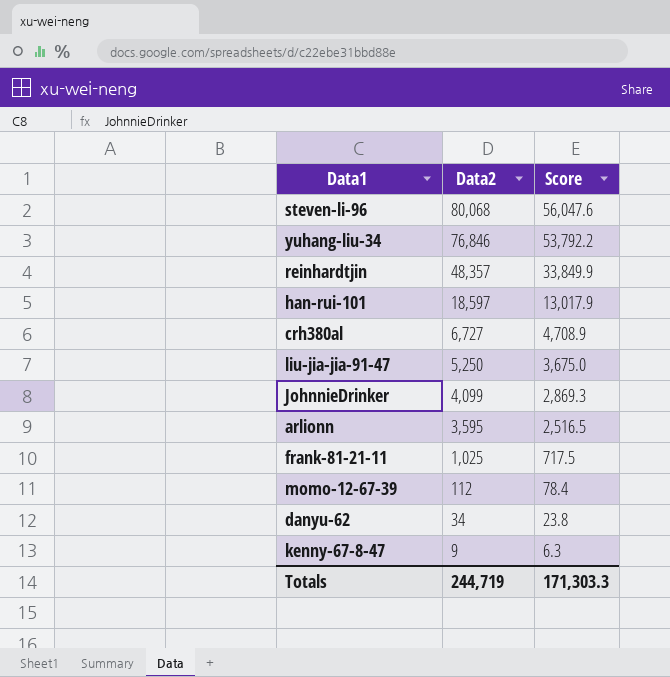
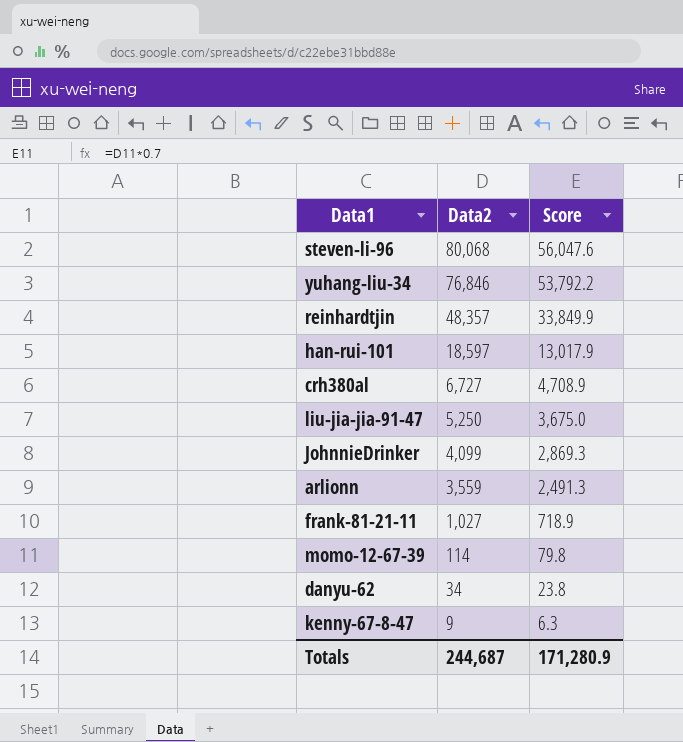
arlionn | Data2: 3,595 -> 3,559
arlionn | Score: 2,516.5 -> 2,491.3
frank-81-21-11 | Data2: 1,025 -> 1,027
frank-81-21-11 | Score: 717.5 -> 718.9
momo-12-67-39 | Data2: 112 -> 114
momo-12-67-39 | Score: 78.4 -> 79.8
Totals | Data2: 244,719 -> 244,687
Totals | Score: 171,303.3 -> 171,280.9

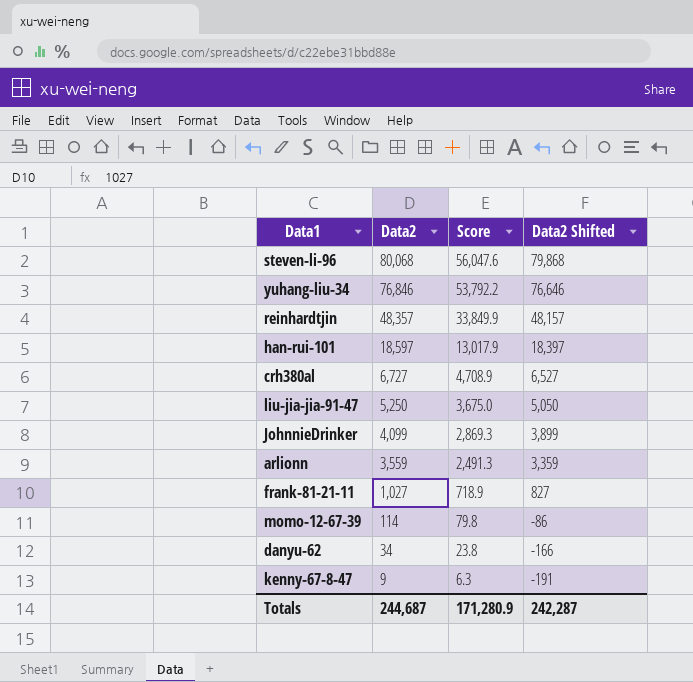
column Data2 Shifted | formula: none -> [Data2] - 200

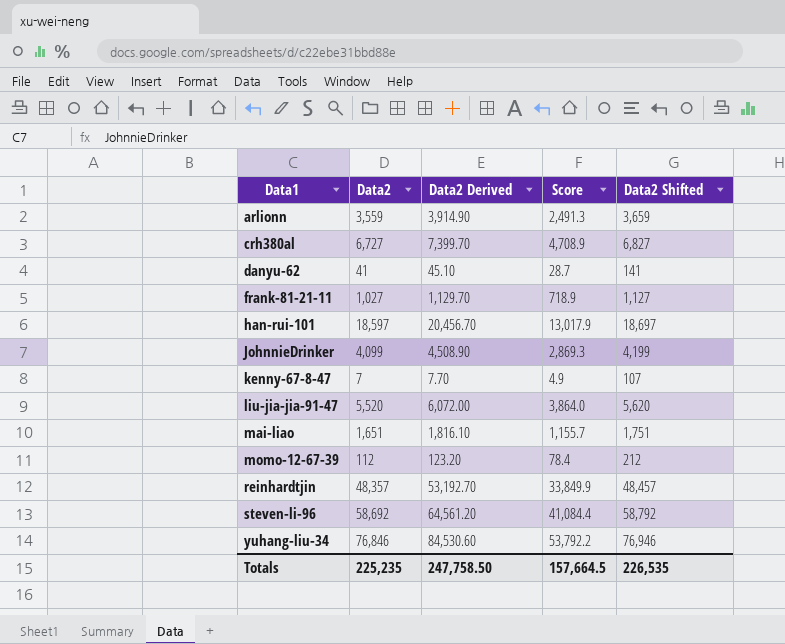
row order: Data2 descending -> Data1 ascending
column Data2 Derived | formula: none -> [Data2] * 1.1
column Data2 Shifted | formula: [Data2] - 200 -> [Data2] + 100
danyu-62 | Data2: 34 -> 41
danyu-62 | Score: 23.8 -> 28.7
kenny-67-8-47 | Data2: 9 -> 7
kenny-67-8-47 | Score: 6.3 -> 4.9
liu-jia-jia-91-47 | Data2: 5,250 -> 5,520
liu-jia-jia-91-47 | Score: 3,675.0 -> 3,864.0
row mai-liao: none -> 1,651 | 1,816.10 | 1,155.7 | 1,751
momo-12-67-39 | Data2: 114 -> 112
momo-12-67-39 | Score: 79.8 -> 78.4
steven-li-96 | Data2: 80,068 -> 58,692
steven-li-96 | Score: 56,047.6 -> 41,084.4
Totals | Data2: 244,687 -> 225,235
Totals | Score: 171,280.9 -> 157,664.5
Totals | Data2 Shifted: 242,287 -> 226,535

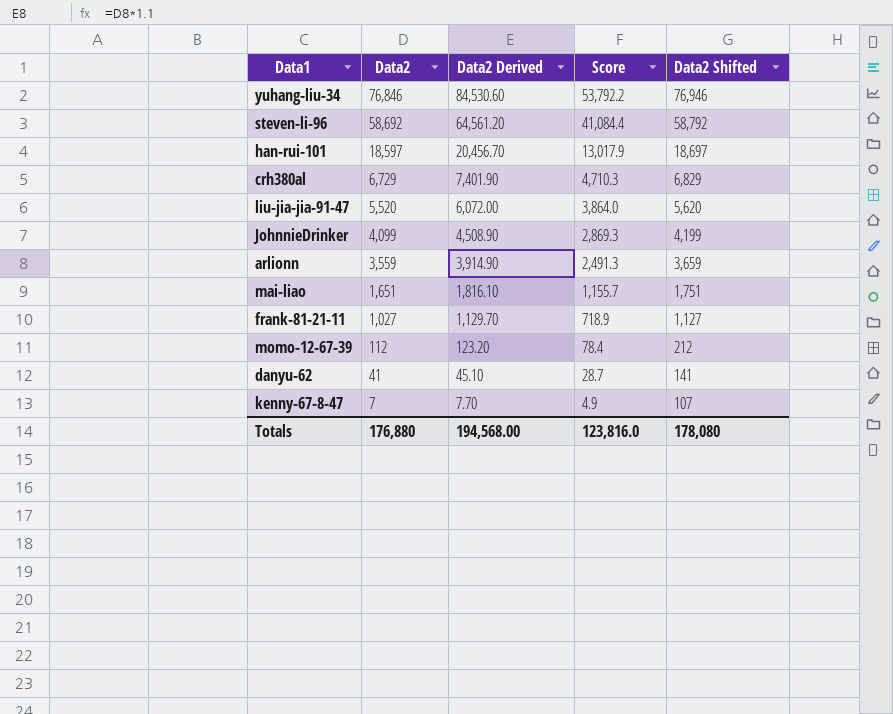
row order: Data1 ascending -> Data2 descending
row reinhardtjin: 48,357 | 53,192.70 | 33,849.9 | 48,457 -> none
crh380al | Data2: 6,727 -> 6,729
crh380al | Data2 Derived: 7,399.70 -> 7,401.90
crh380al | Score: 4,708.9 -> 4,710.3
crh380al | Data2 Shifted: 6,827 -> 6,829
Totals | Data2: 225,235 -> 176,880
Totals | Data2 Derived: 247,758.50 -> 194,568.00
Totals | Score: 157,664.5 -> 123,816.0
Totals | Data2 Shifted: 226,535 -> 178,080

